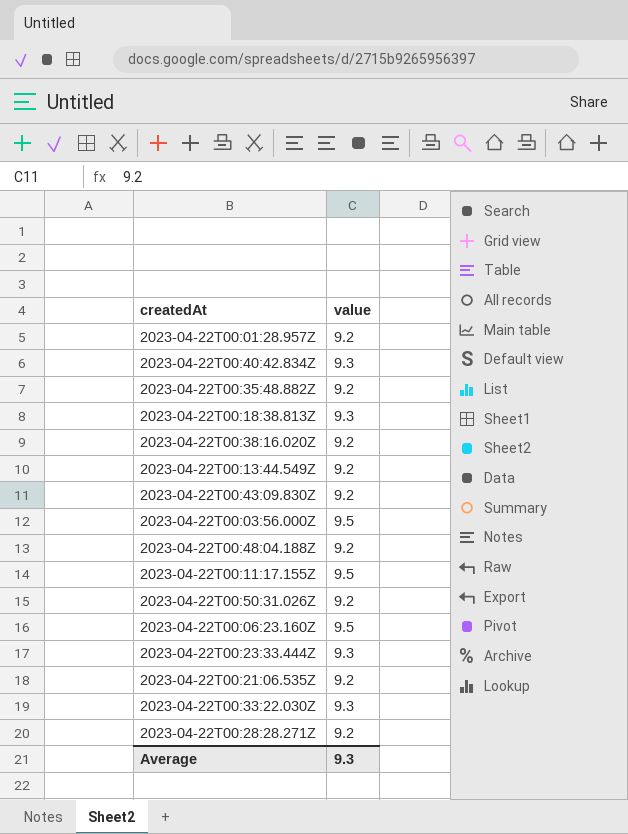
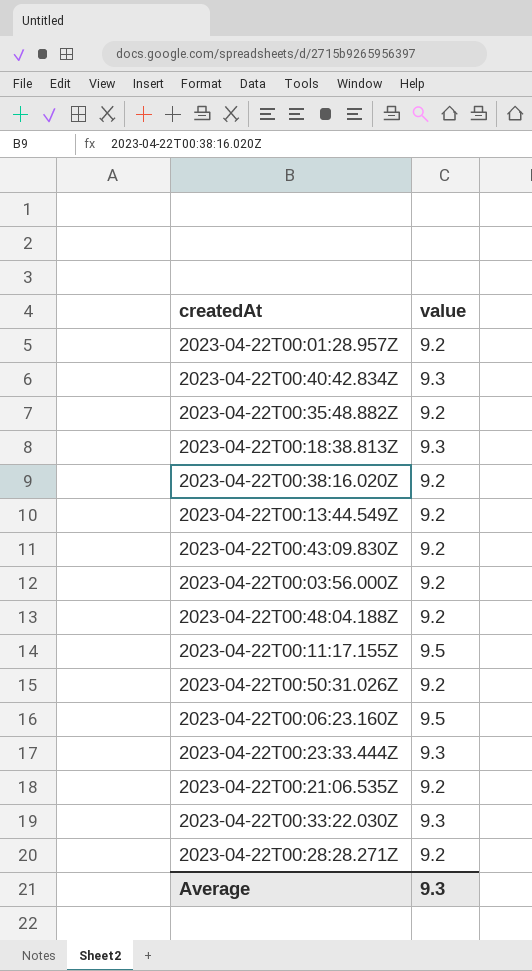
2023-04-22T00:03:56.000Z | value: 9.5 -> 9.2

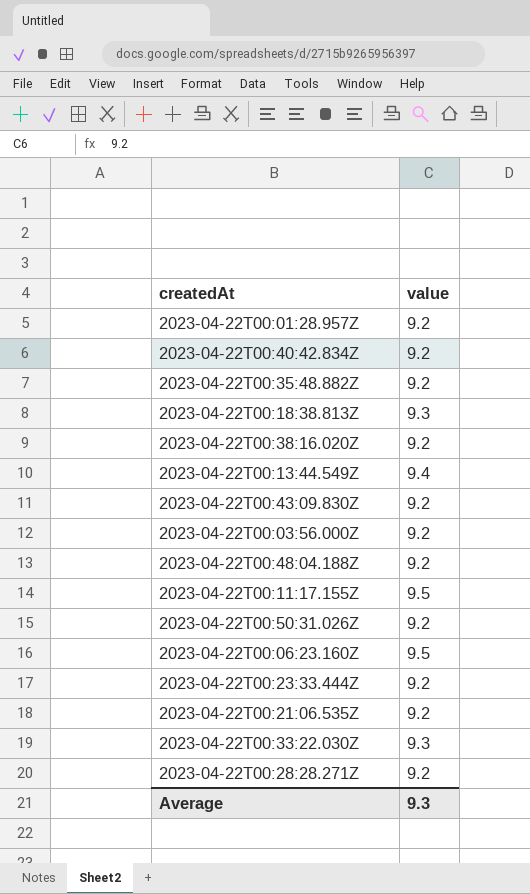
2023-04-22T00:40:42.834Z | value: 9.3 -> 9.2
2023-04-22T00:13:44.549Z | value: 9.2 -> 9.4
2023-04-22T00:23:33.444Z | value: 9.3 -> 9.2

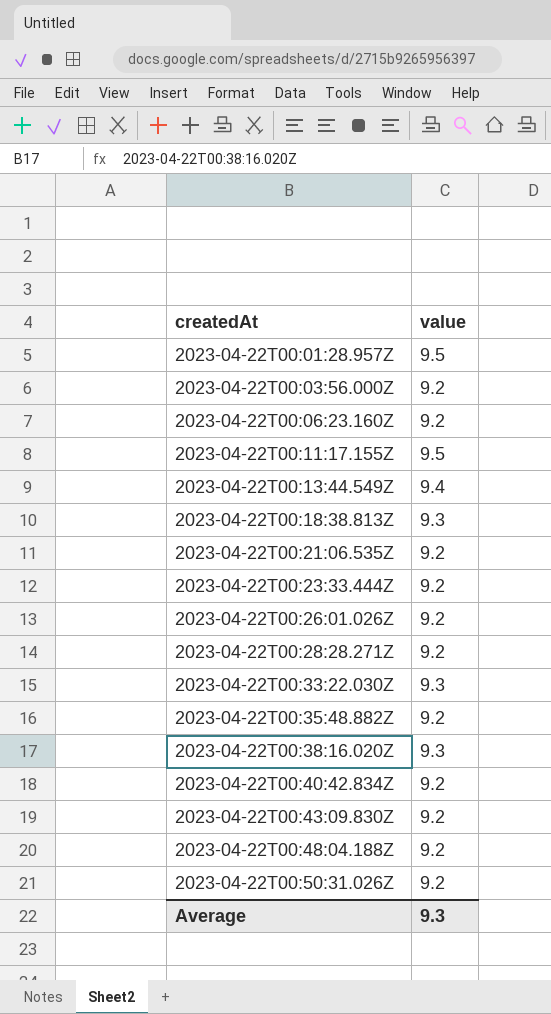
row order: none -> createdAt ascending
2023-04-22T00:01:28.957Z | value: 9.2 -> 9.5
2023-04-22T00:06:23.160Z | value: 9.5 -> 9.2
row 2023-04-22T00:26:01.026Z: none -> 9.2
2023-04-22T00:38:16.020Z | value: 9.2 -> 9.3

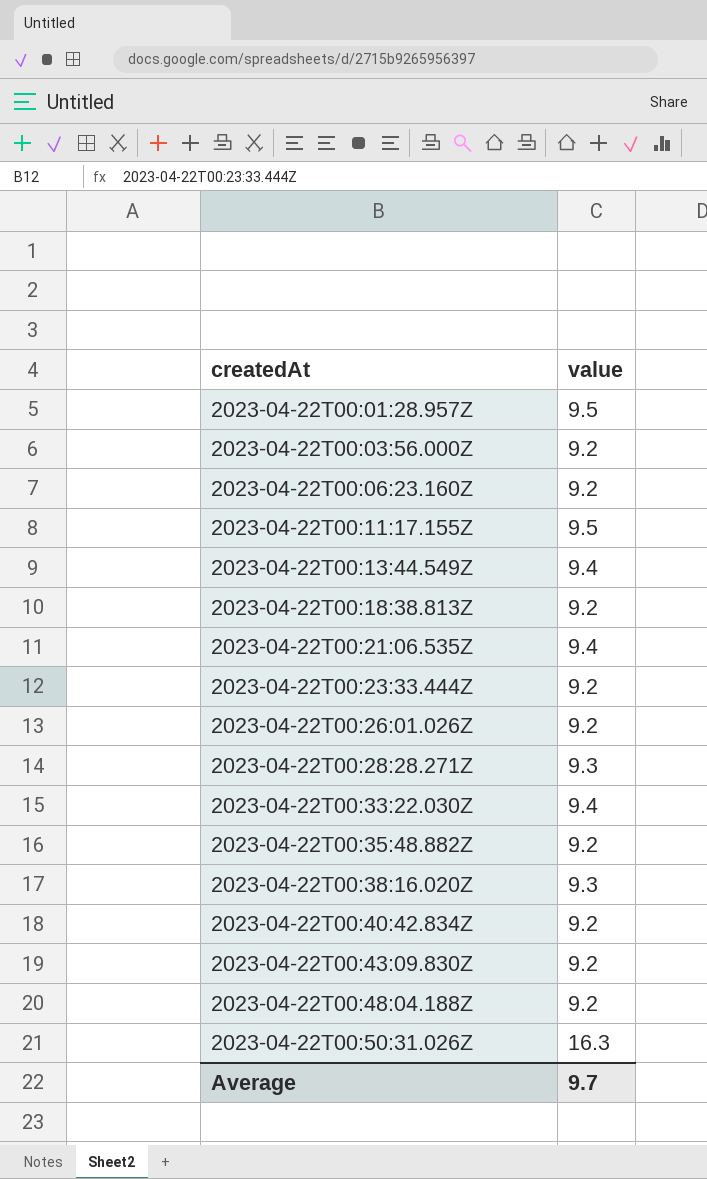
2023-04-22T00:18:38.813Z | value: 9.3 -> 9.2
2023-04-22T00:21:06.535Z | value: 9.2 -> 9.4
2023-04-22T00:28:28.271Z | value: 9.2 -> 9.3
2023-04-22T00:33:22.030Z | value: 9.3 -> 9.4
2023-04-22T00:50:31.026Z | value: 9.2 -> 16.3
Average | value: 9.3 -> 9.7

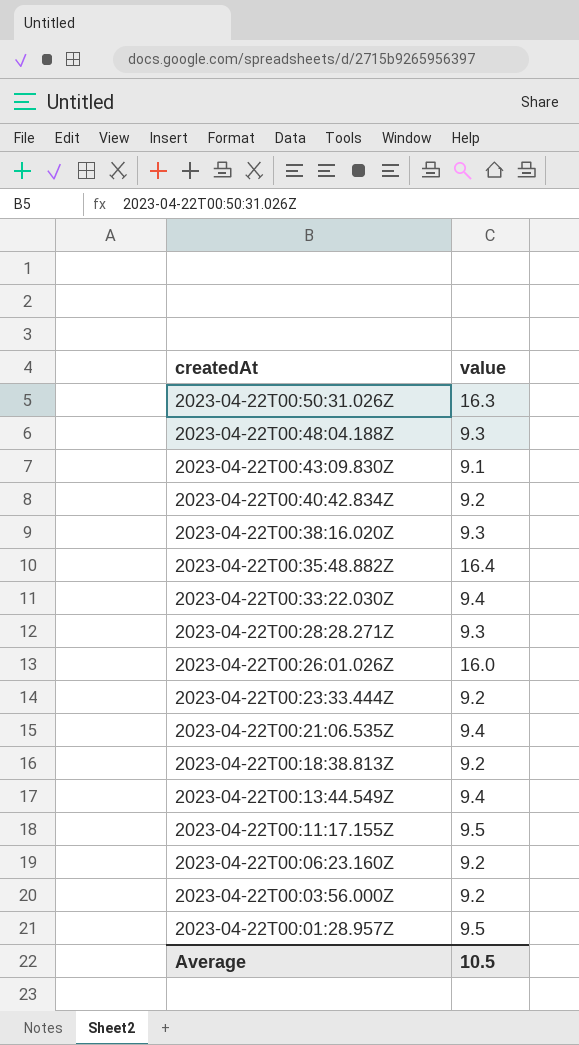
row order: createdAt ascending -> createdAt descending
2023-04-22T00:48:04.188Z | value: 9.2 -> 9.3
2023-04-22T00:43:09.830Z | value: 9.2 -> 9.1
2023-04-22T00:35:48.882Z | value: 9.2 -> 16.4
2023-04-22T00:26:01.026Z | value: 9.2 -> 16.0
Average | value: 9.7 -> 10.5

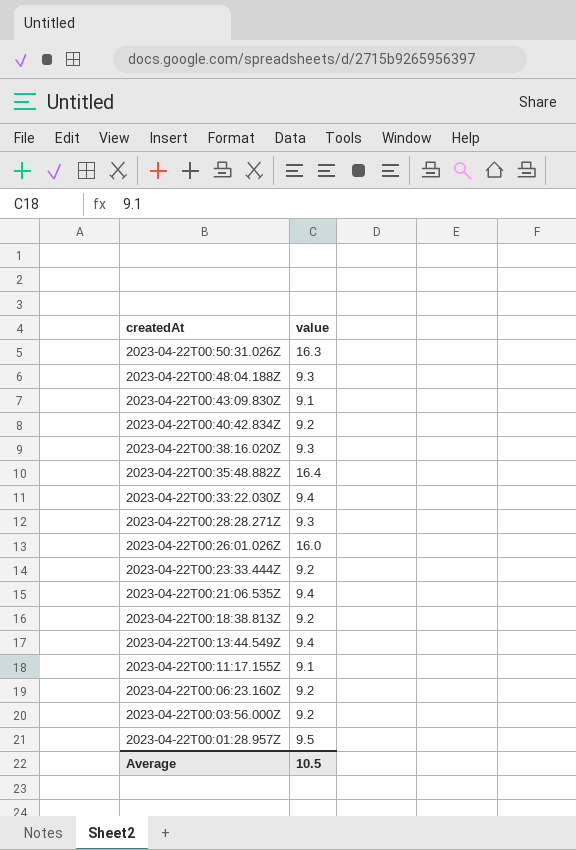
2023-04-22T00:11:17.155Z | value: 9.5 -> 9.1

